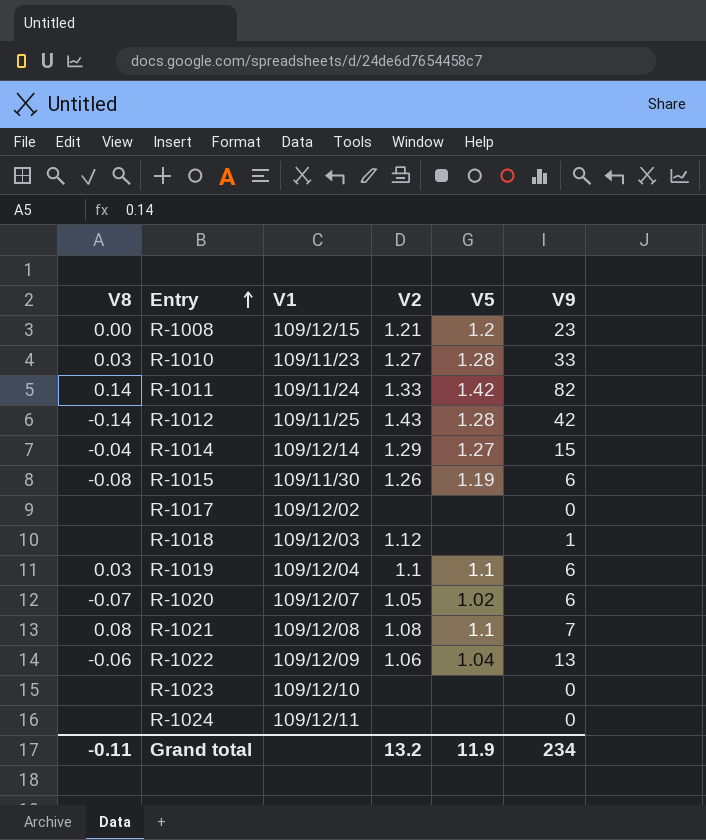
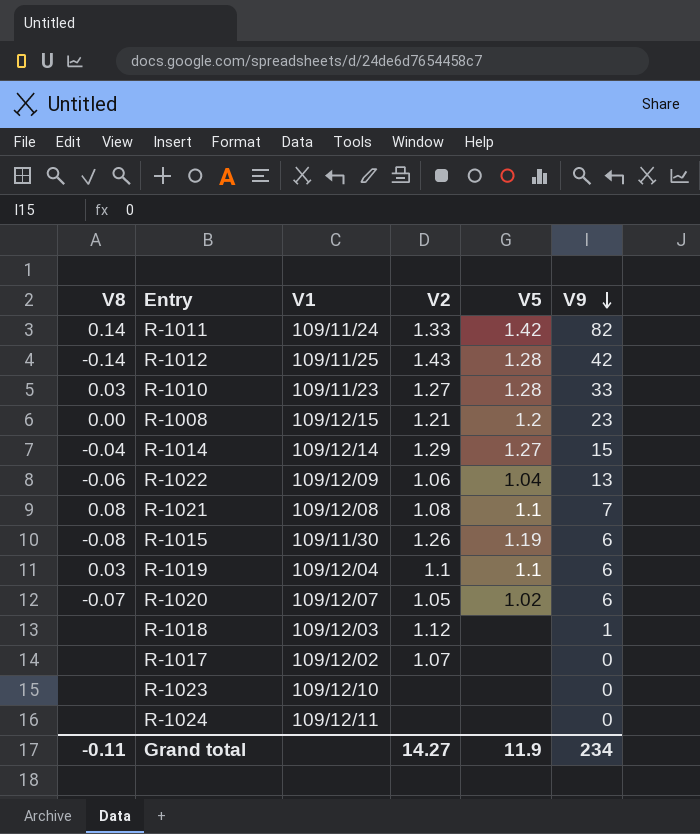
row order: Entry ascending -> V9 descending
R-1017 | V2: none -> 1.07
Grand total | V2: 13.2 -> 14.27

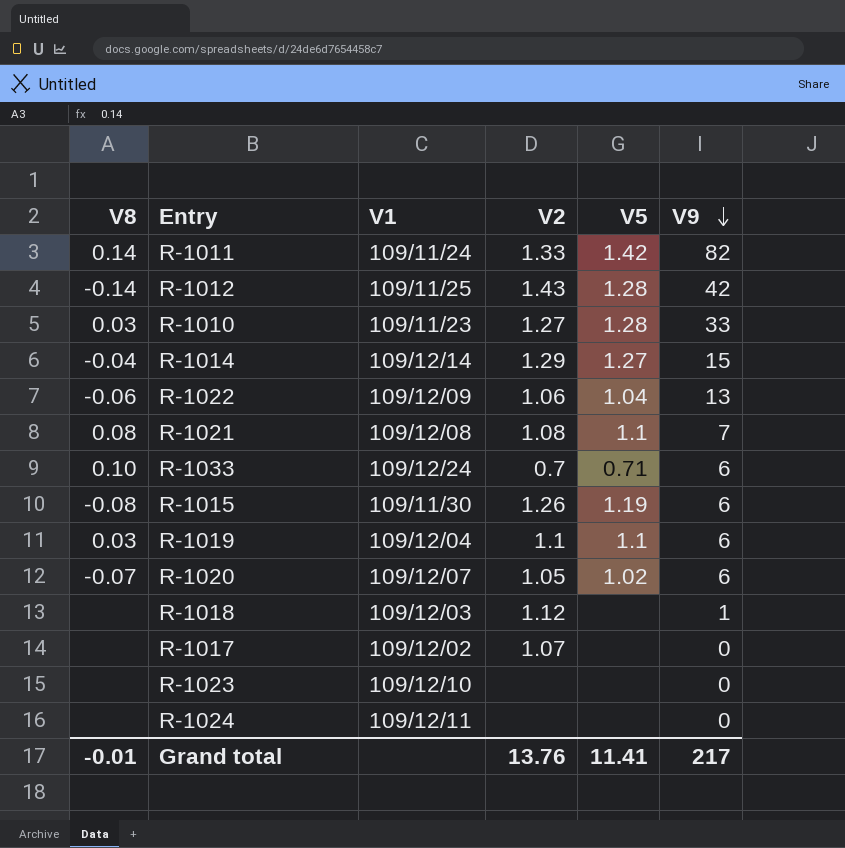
row R-1008: 0.00 | 109/12/15 | 1.21 | 1.2 | 23 -> none
row R-1033: none -> 0.10 | 109/12/24 | 0.7 | 0.71 | 6
Grand total | V8: -0.11 -> -0.01
Grand total | V2: 14.27 -> 13.76
Grand total | V5: 11.9 -> 11.41
Grand total | V9: 234 -> 217

